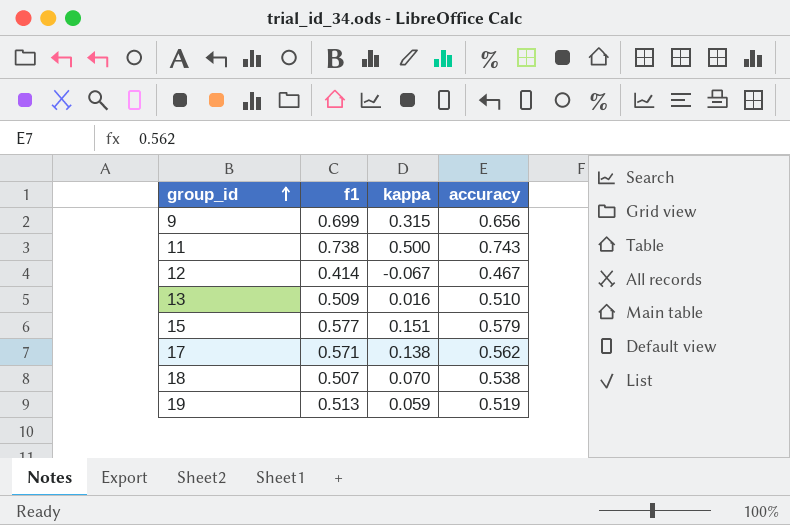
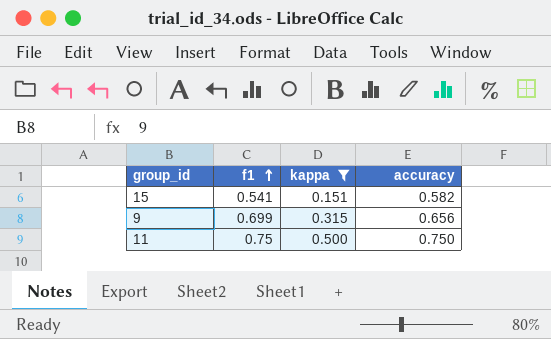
filter: none -> kappa >= 0.151
row order: group_id ascending -> f1 ascending
15 | f1: 0.577 -> 0.541
15 | accuracy: 0.579 -> 0.582
11 | f1: 0.738 -> 0.75
11 | accuracy: 0.743 -> 0.750

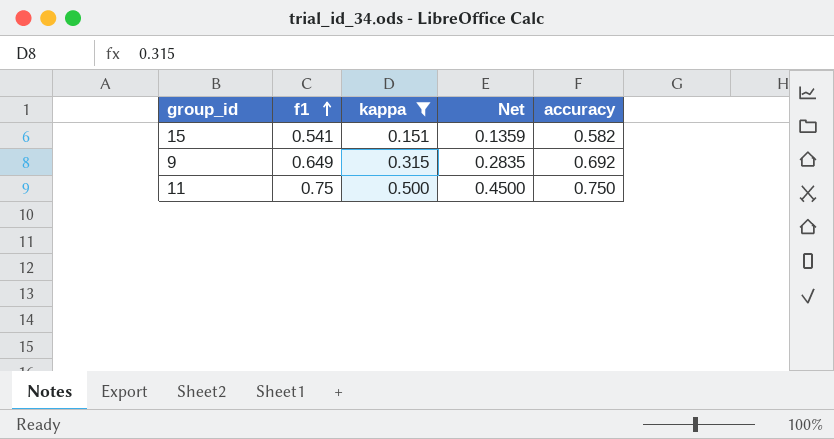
column Net | formula: none -> [kappa] * 0.9
9 | f1: 0.699 -> 0.649
9 | accuracy: 0.656 -> 0.692

